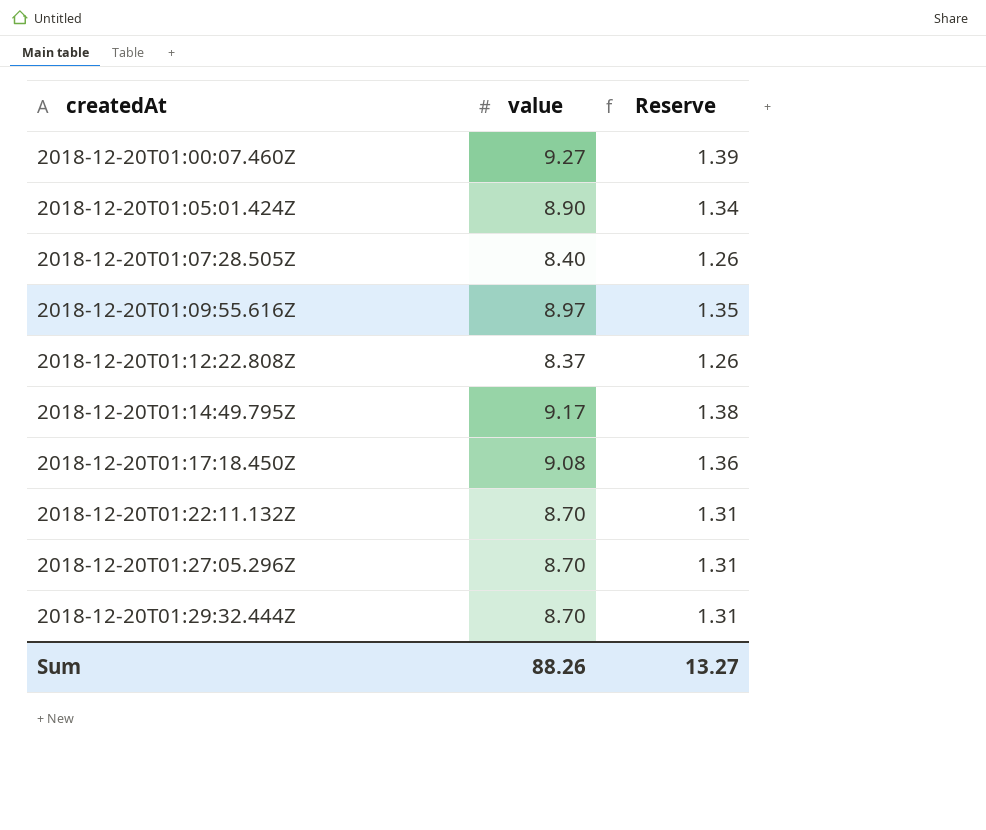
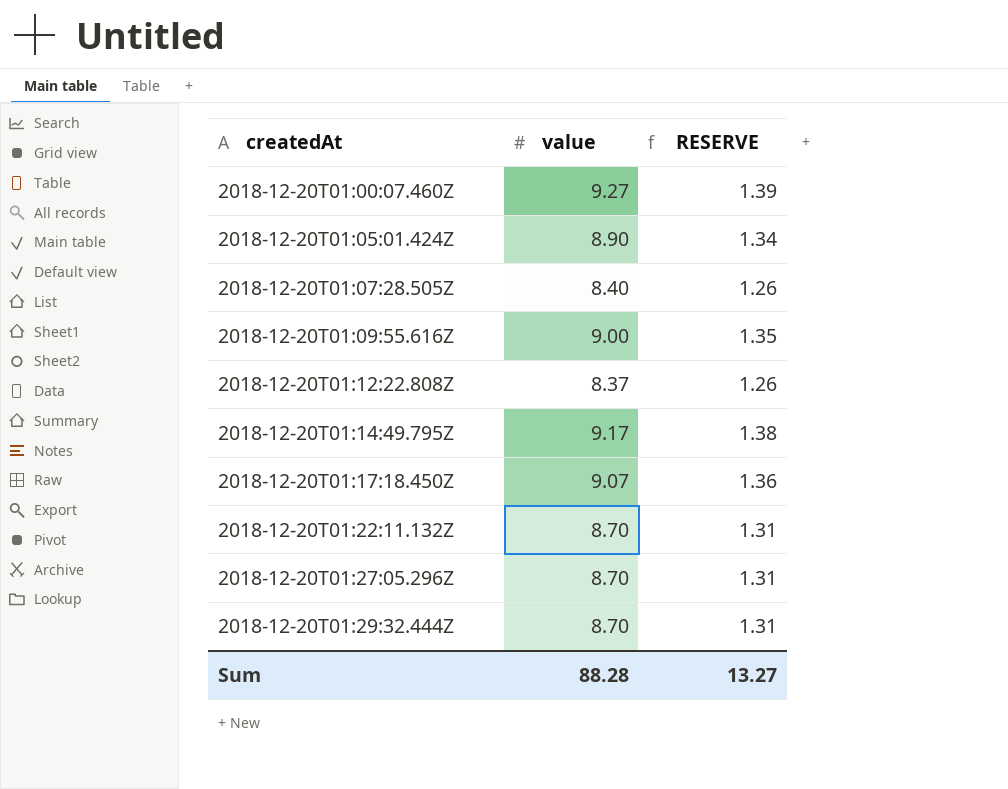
column name: Reserve -> RESERVE
2018-12-20T01:09:55.616Z | value: 8.97 -> 9.00
2018-12-20T01:17:18.450Z | value: 9.08 -> 9.07
Sum | value: 88.26 -> 88.28

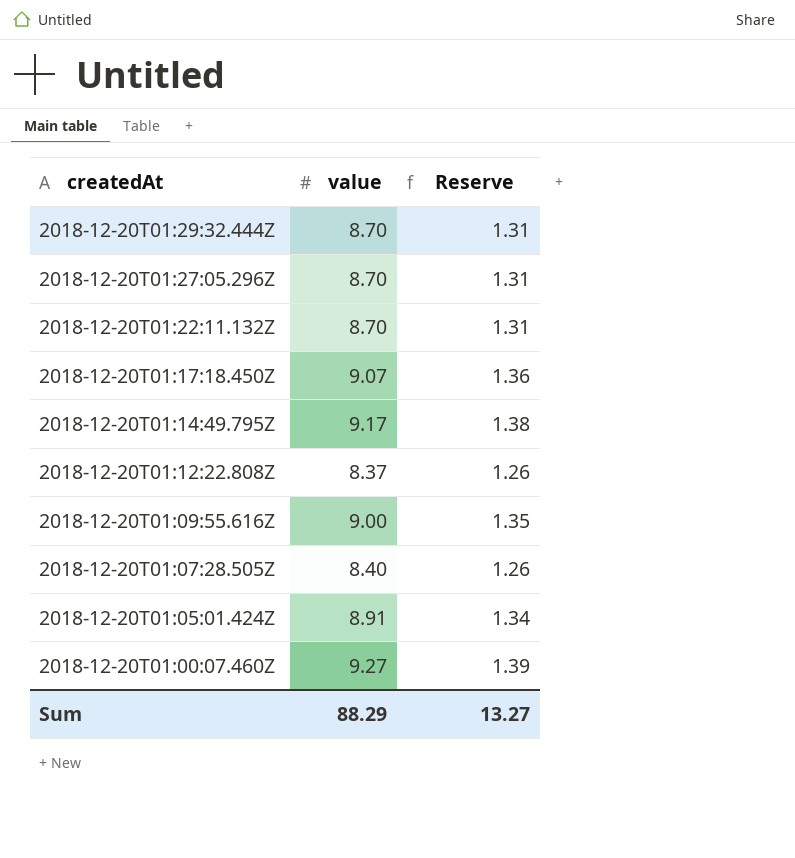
row order: createdAt ascending -> createdAt descending
column name: RESERVE -> Reserve
2018-12-20T01:05:01.424Z | value: 8.90 -> 8.91
Sum | value: 88.28 -> 88.29

